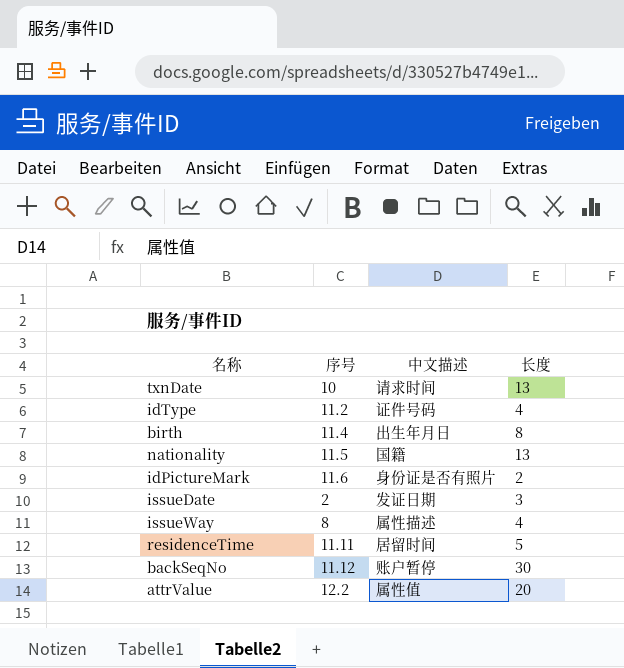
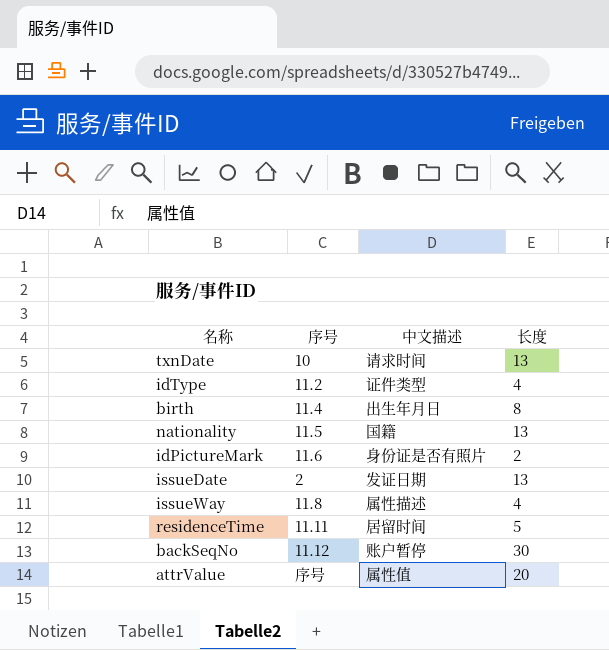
idType | 中文描述: 证件号码 -> 证件类型
issueDate | 长度: 3 -> 13
issueWay | 序号: 8 -> 11.8
attrValue | 序号: 12.2 -> 序号

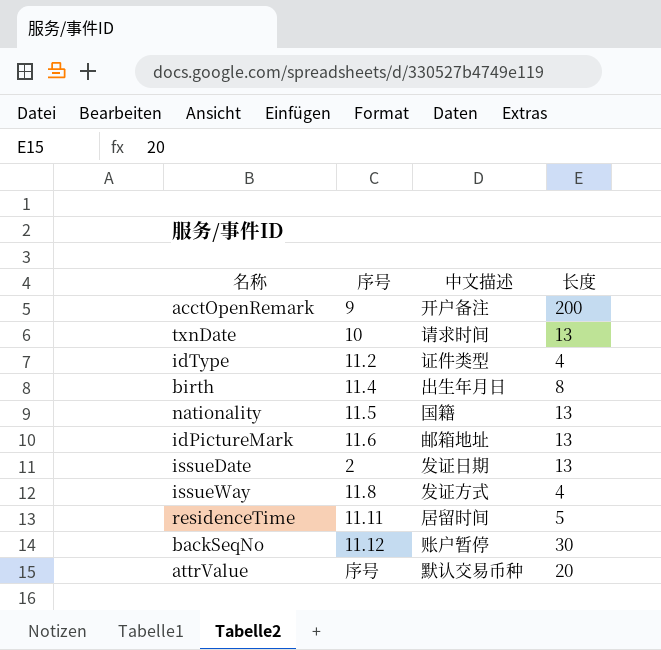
row acctOpenRemark: none -> 9 | 开户备注 | 200
idPictureMark | 中文描述: 身份证是否有照片 -> 邮箱地址
idPictureMark | 长度: 2 -> 13
issueWay | 中文描述: 属性描述 -> 发证方式
attrValue | 中文描述: 属性值 -> 默认交易币种

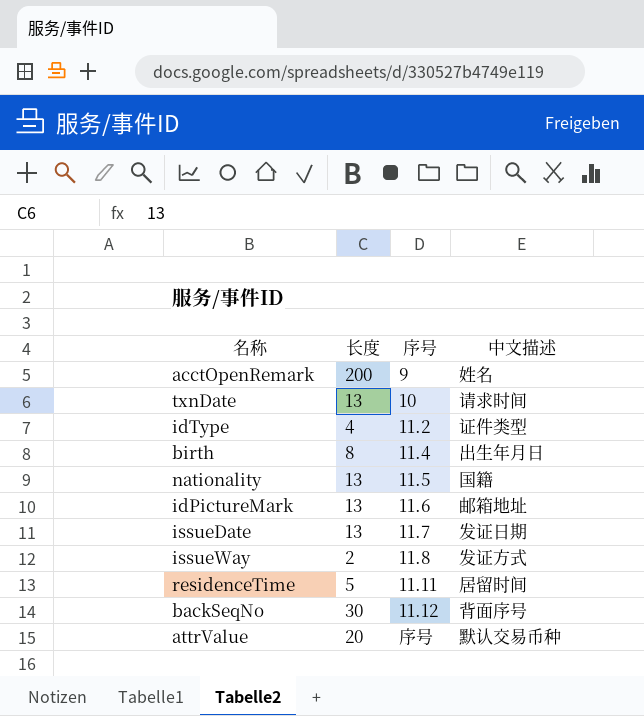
column 长度 | position: 4 -> 2
acctOpenRemark | 中文描述: 开户备注 -> 姓名
issueDate | 序号: 2 -> 11.7
issueWay | 长度: 4 -> 2
backSeqNo | 中文描述: 账户暂停 -> 背面序号

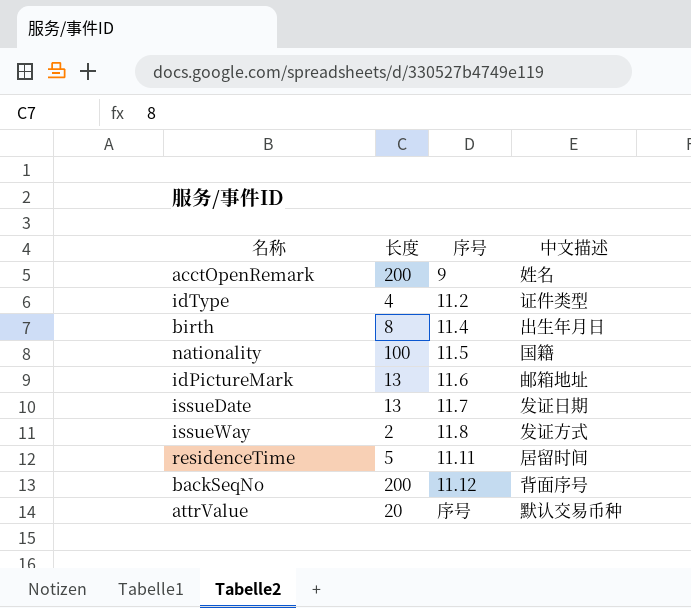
row txnDate: 13 | 10 | 请求时间 -> none
nationality | 长度: 13 -> 100
backSeqNo | 长度: 30 -> 200

